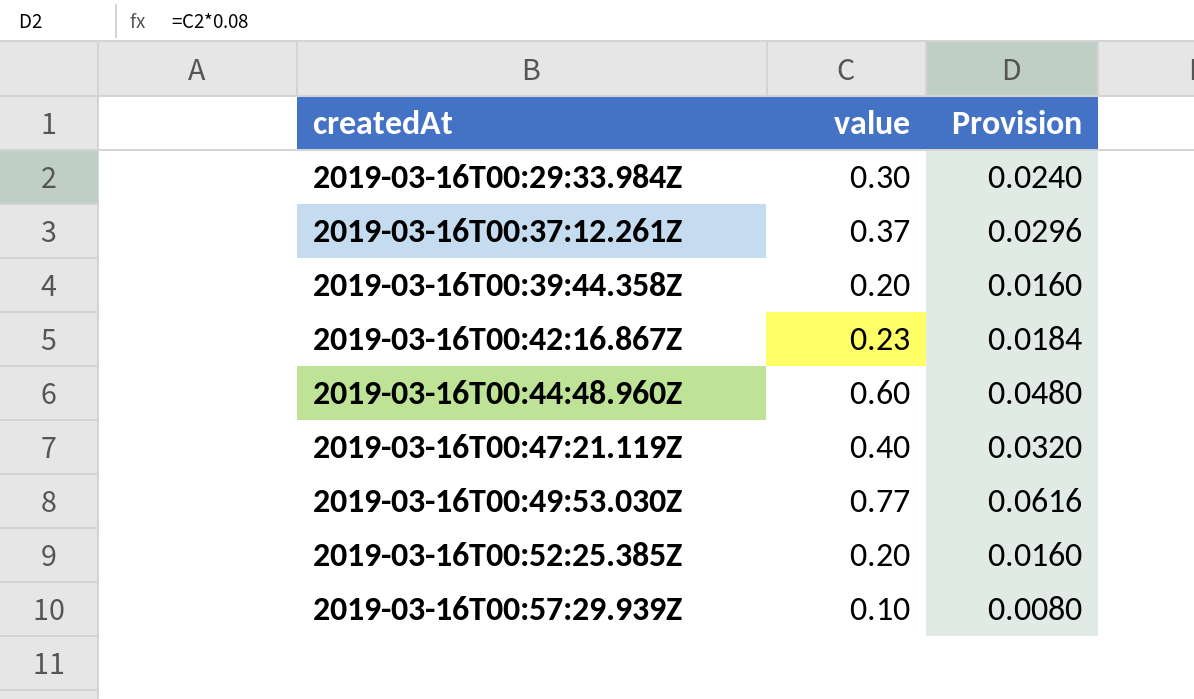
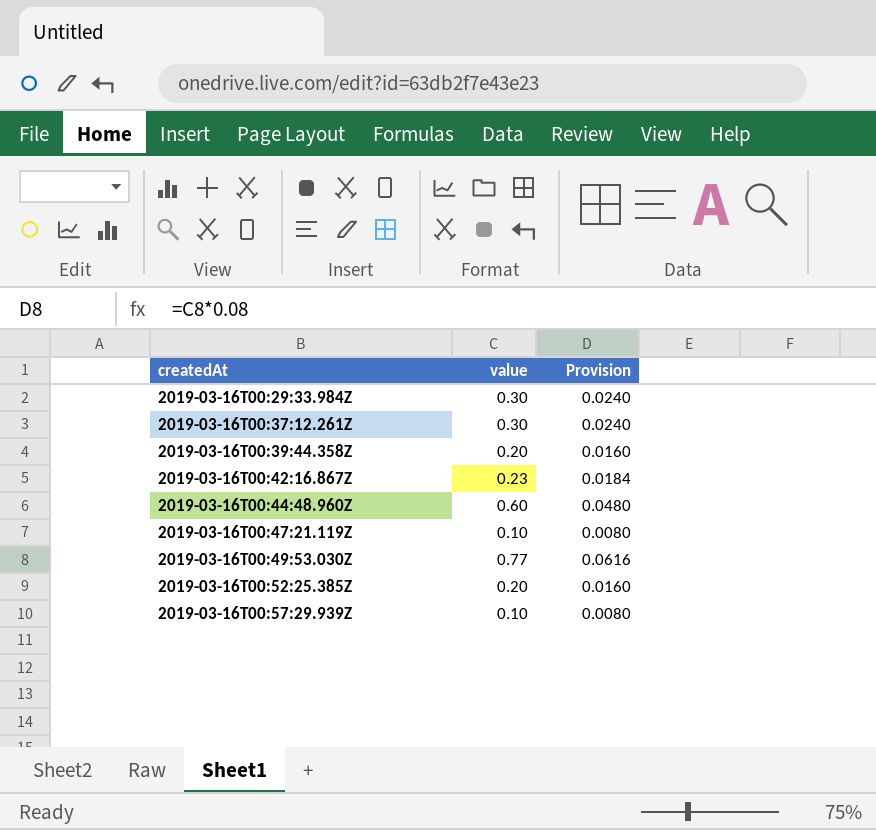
2019-03-16T00:37:12.261Z | value: 0.37 -> 0.30
2019-03-16T00:37:12.261Z | Provision: 0.0296 -> 0.0240
2019-03-16T00:47:21.119Z | value: 0.40 -> 0.10
2019-03-16T00:47:21.119Z | Provision: 0.0320 -> 0.0080

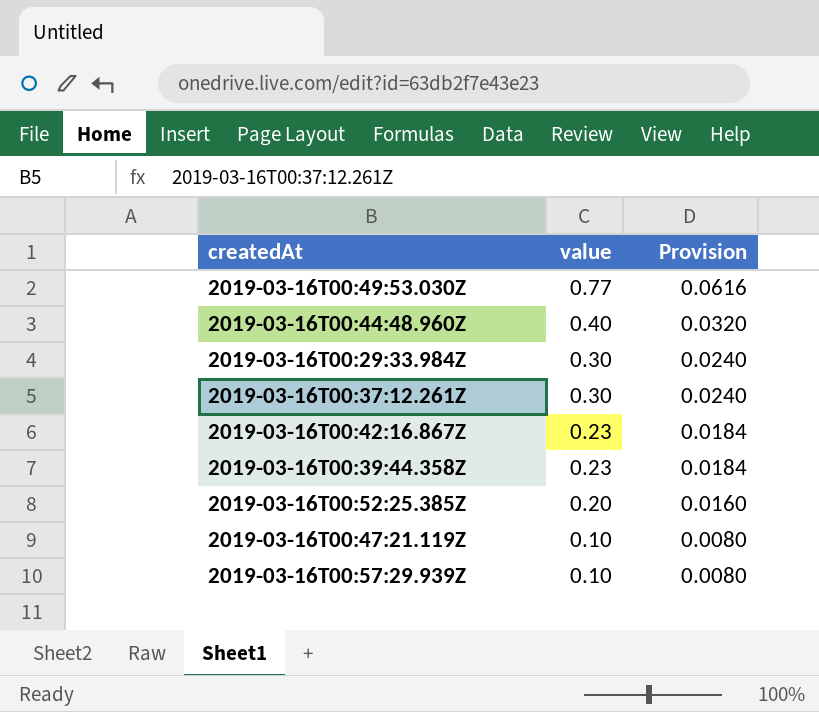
row order: createdAt ascending -> value descending
2019-03-16T00:44:48.960Z | value: 0.60 -> 0.40
2019-03-16T00:44:48.960Z | Provision: 0.0480 -> 0.0320
2019-03-16T00:39:44.358Z | value: 0.20 -> 0.23
2019-03-16T00:39:44.358Z | Provision: 0.0160 -> 0.0184

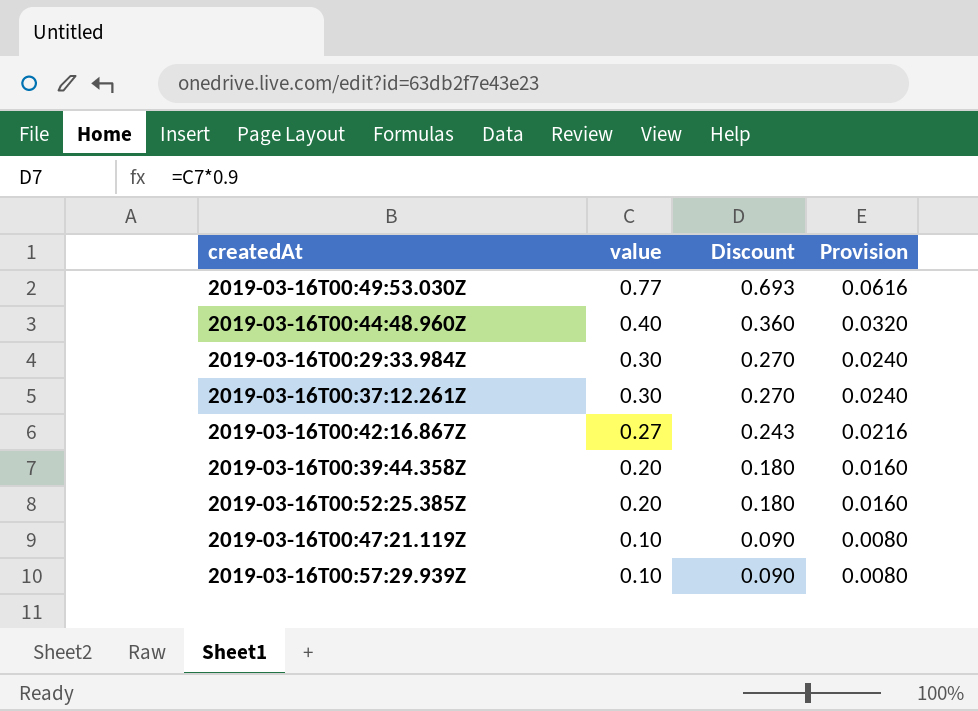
column Discount | formula: none -> [value] * 0.9
2019-03-16T00:42:16.867Z | value: 0.23 -> 0.27
2019-03-16T00:42:16.867Z | Provision: 0.0184 -> 0.0216
2019-03-16T00:39:44.358Z | value: 0.23 -> 0.20
2019-03-16T00:39:44.358Z | Provision: 0.0184 -> 0.0160

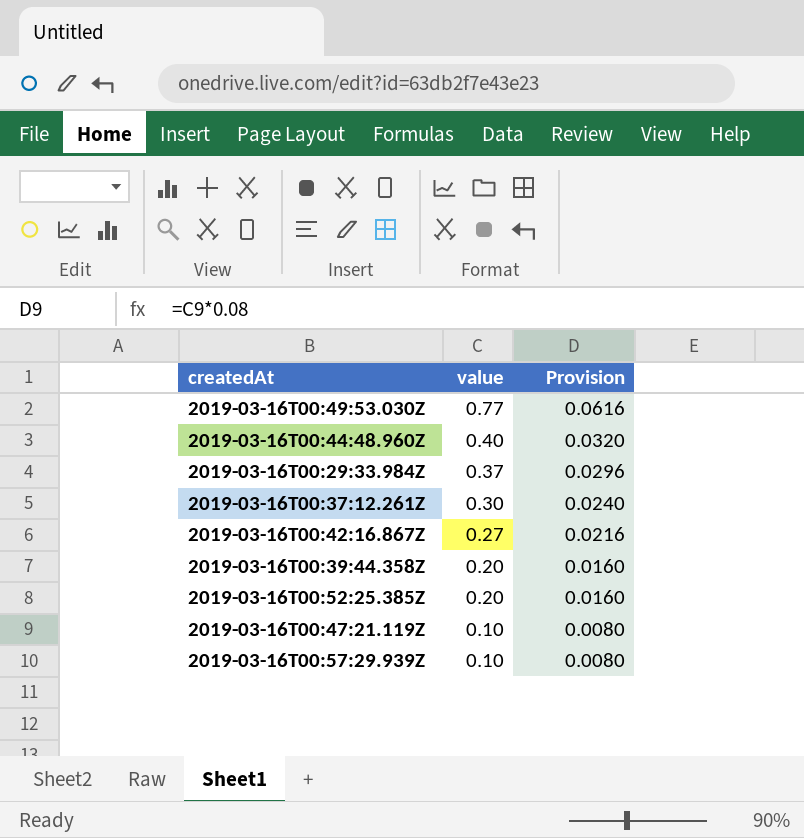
column Discount | formula: [value] * 0.9 -> none
2019-03-16T00:29:33.984Z | value: 0.30 -> 0.37
2019-03-16T00:29:33.984Z | Provision: 0.0240 -> 0.0296

